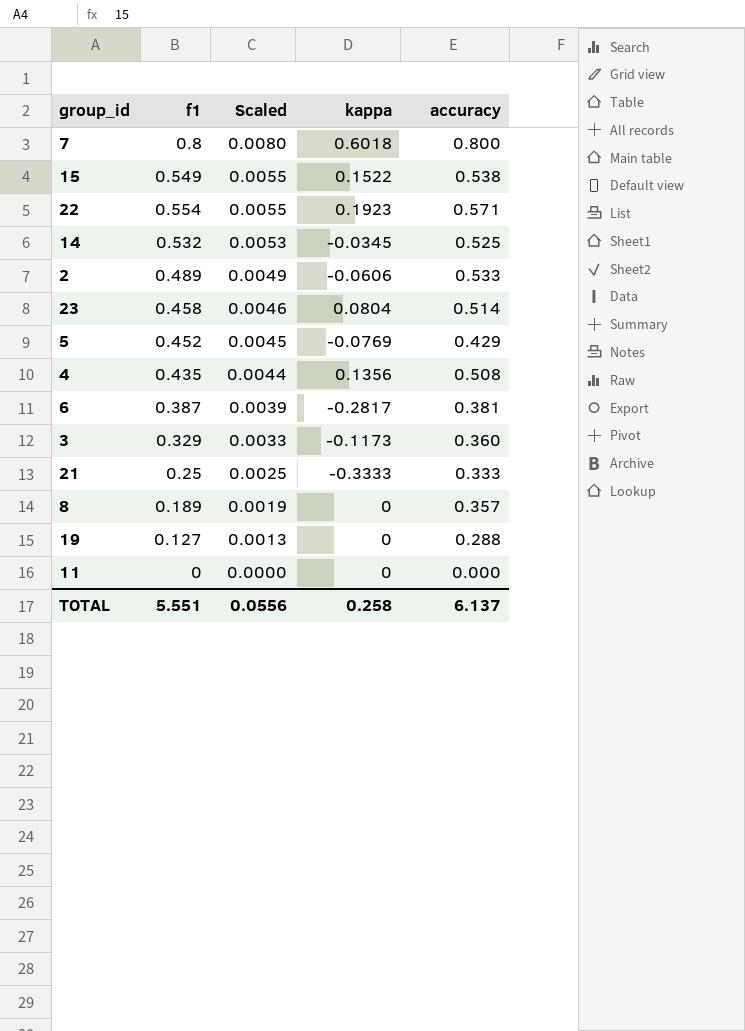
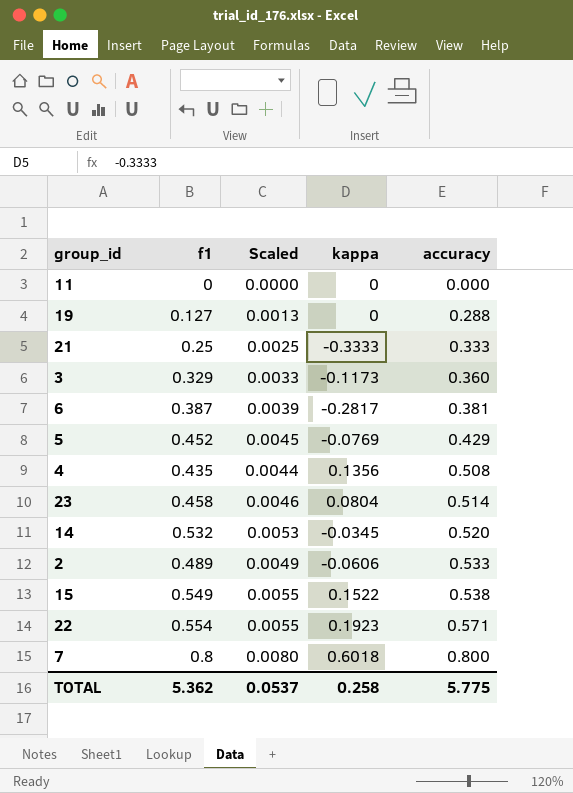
row order: Scaled descending -> accuracy ascending
row 8: 0.189 | 0.0019 | 0 | 0.357 -> none
14 | accuracy: 0.525 -> 0.520
TOTAL | f1: 5.551 -> 5.362
TOTAL | Scaled: 0.0556 -> 0.0537
TOTAL | accuracy: 6.137 -> 5.775

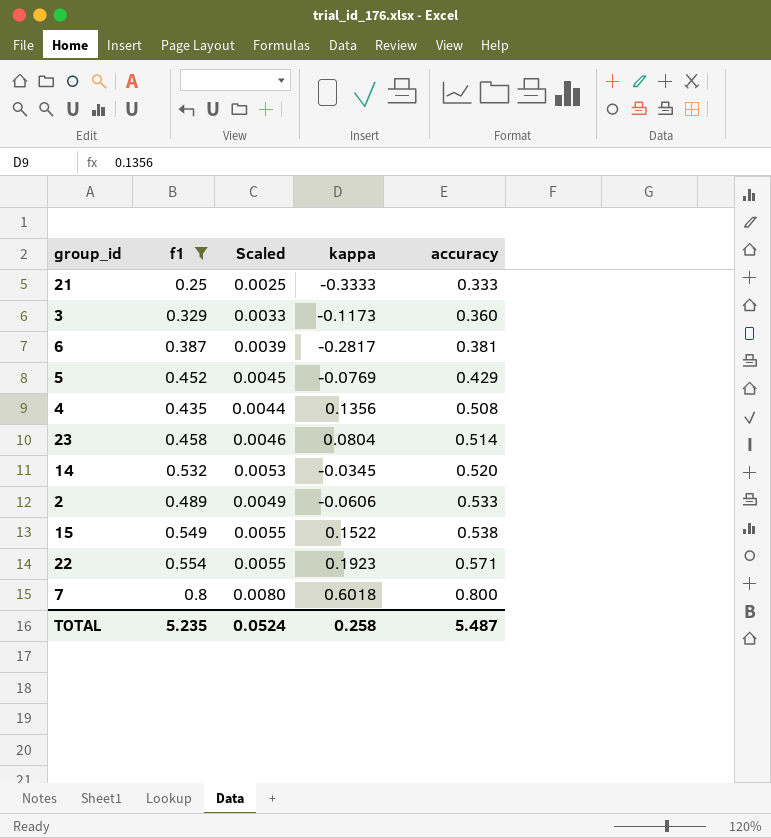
filter: none -> f1 >= 0.25
TOTAL | f1: 5.362 -> 5.235
TOTAL | Scaled: 0.0537 -> 0.0524
TOTAL | accuracy: 5.775 -> 5.487

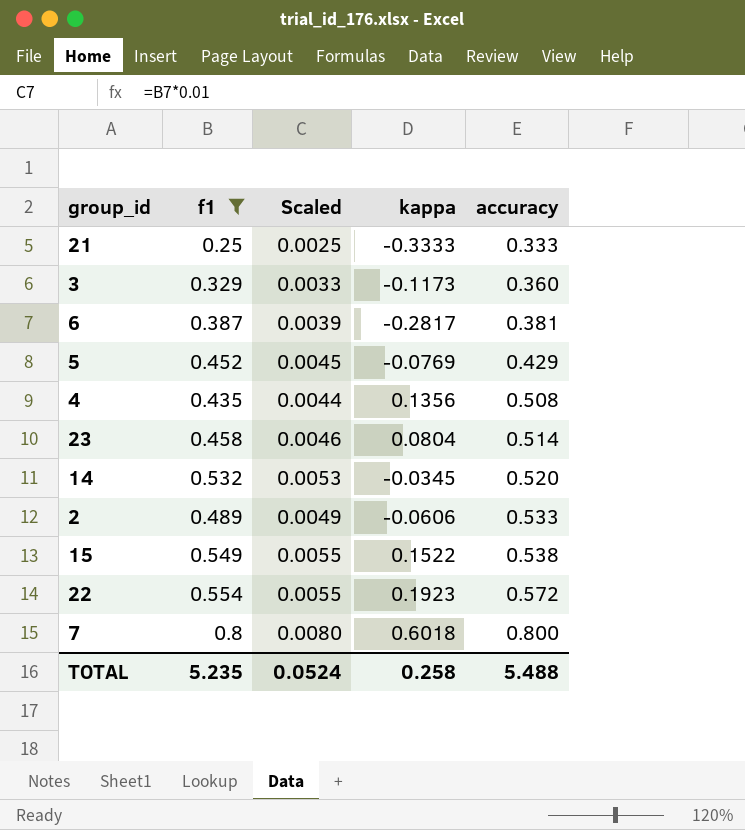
22 | accuracy: 0.571 -> 0.572
TOTAL | accuracy: 5.487 -> 5.488

